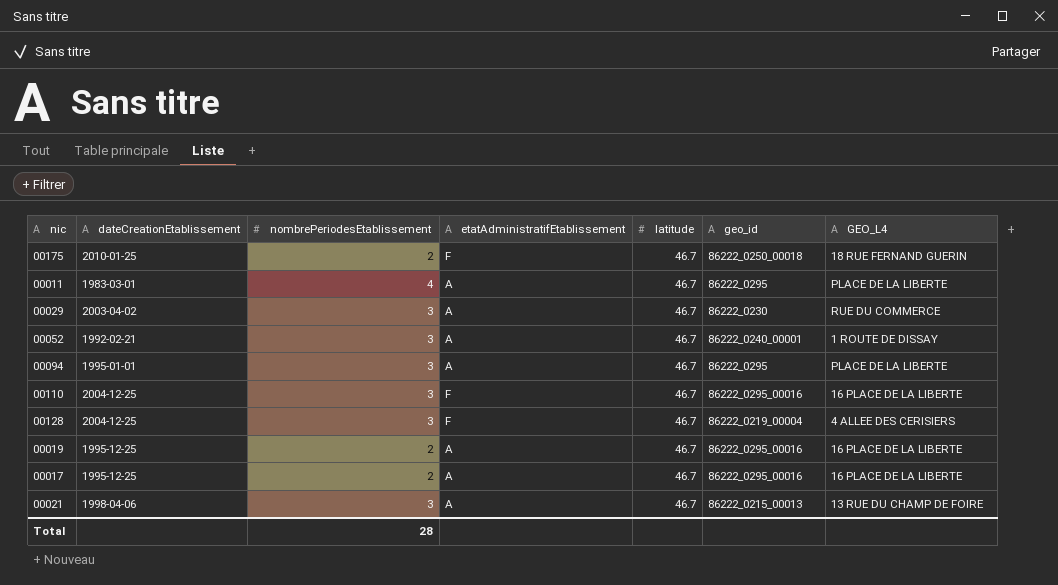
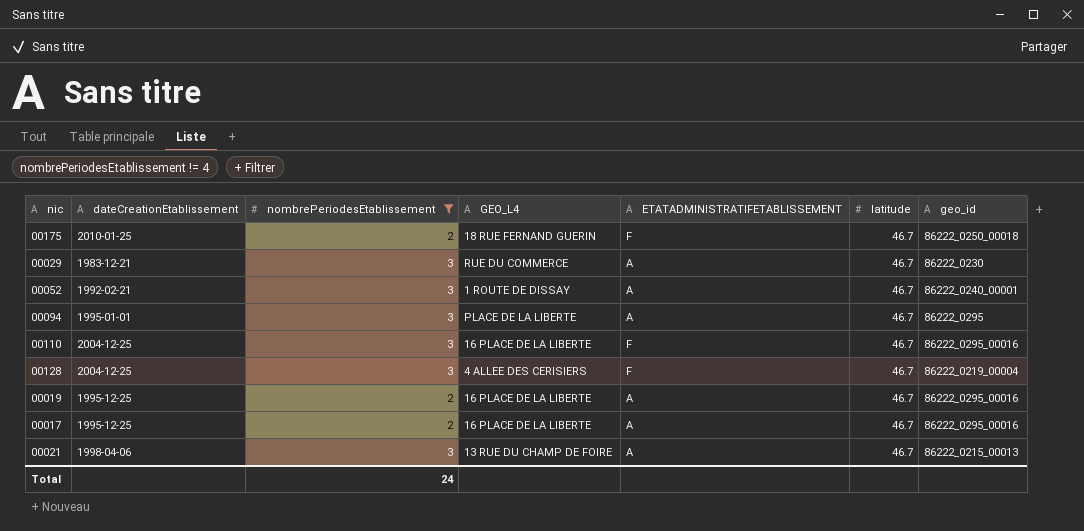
filter: none -> nombrePeriodesEtablissement != 4
column GEO_L4 | position: 7 -> 4
column name: etatAdministratifEtablissement -> ETATADMINISTRATIFETABLISSEMENT
00029 | dateCreationEtablissement: 2003-04-02 -> 1983-12-21
Total | nombrePeriodesEtablissement: 28 -> 24

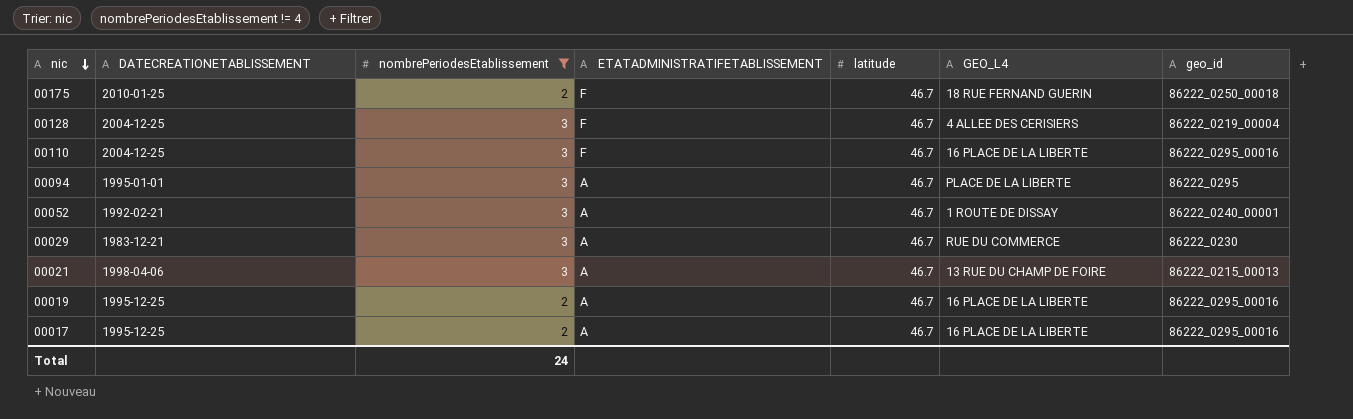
row order: none -> nic descending
column name: dateCreationEtablissement -> DATECREATIONETABLISSEMENT
column GEO_L4 | position: 4 -> 6

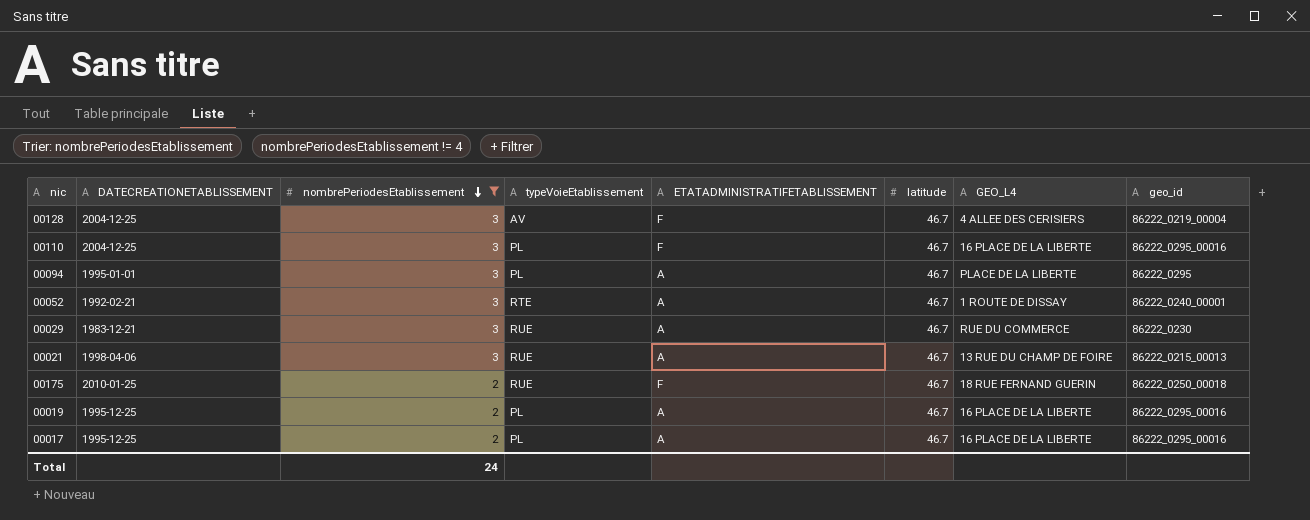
row order: nic descending -> nombrePeriodesEtablissement descending
column typeVoieEtablissement | position: none -> 4

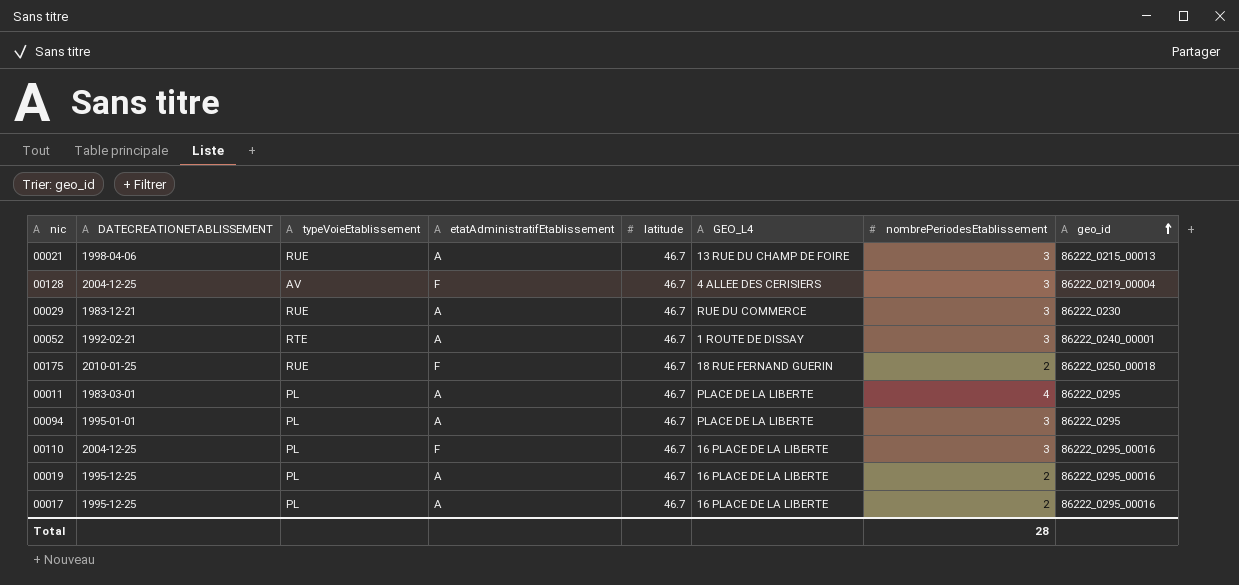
filter: nombrePeriodesEtablissement != 4 -> none
row order: nombrePeriodesEtablissement descending -> geo_id ascending
column name: ETATADMINISTRATIFETABLISSEMENT -> etatAdministratifEtablissement
column nombrePeriodesEtablissement | position: 3 -> 7
Total | nombrePeriodesEtablissement: 24 -> 28

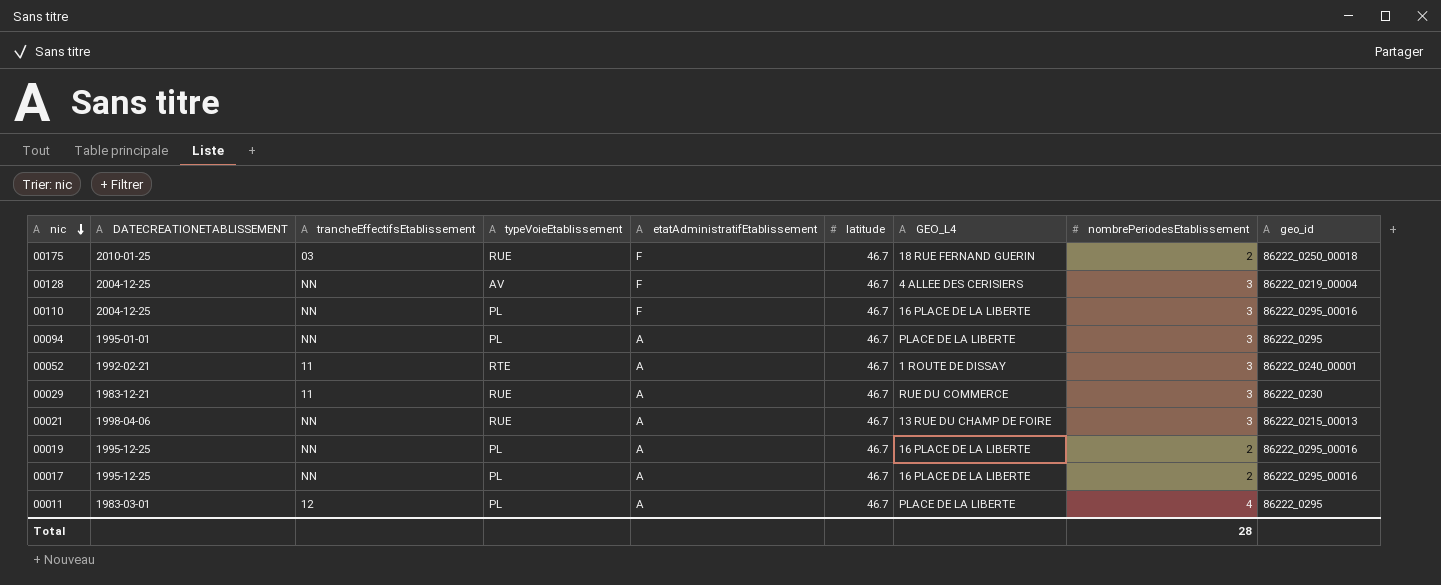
row order: geo_id ascending -> nic descending
column trancheEffectifsEtablissement | position: none -> 3

